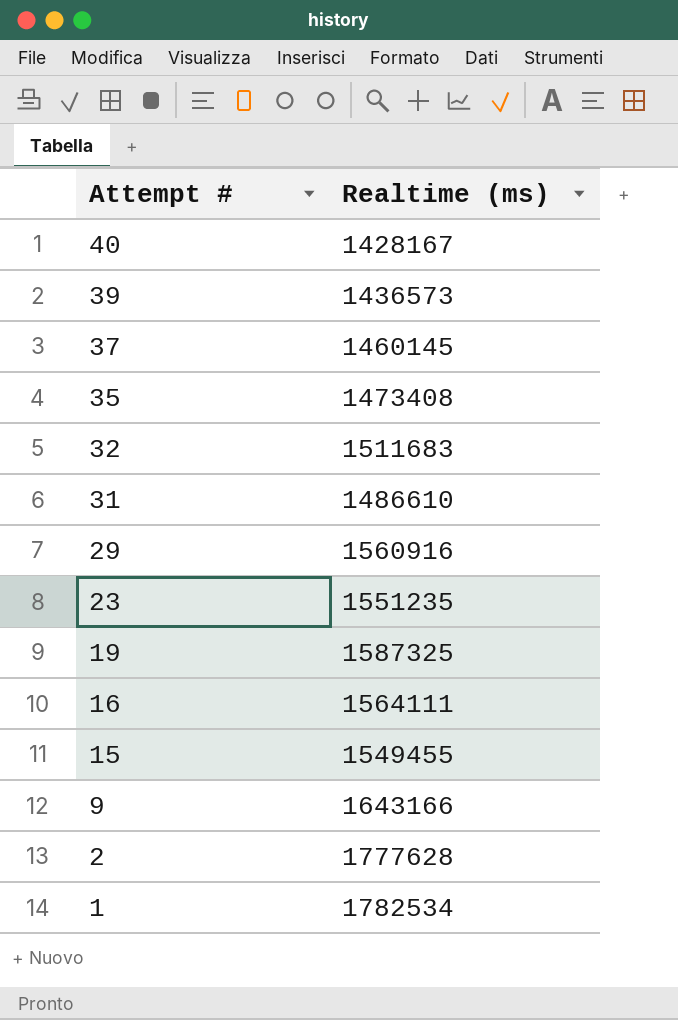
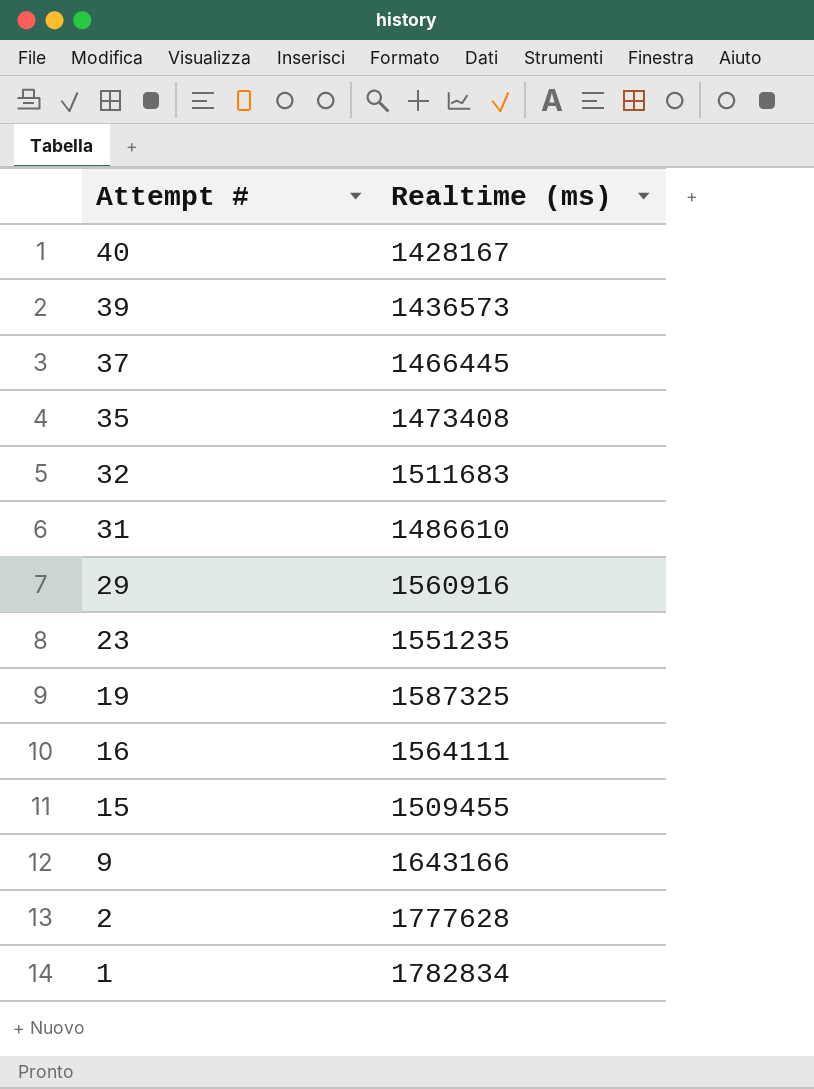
37 | Realtime (ms): 1460145 -> 1466445
15 | Realtime (ms): 1549455 -> 1509455
1 | Realtime (ms): 1782534 -> 1782834

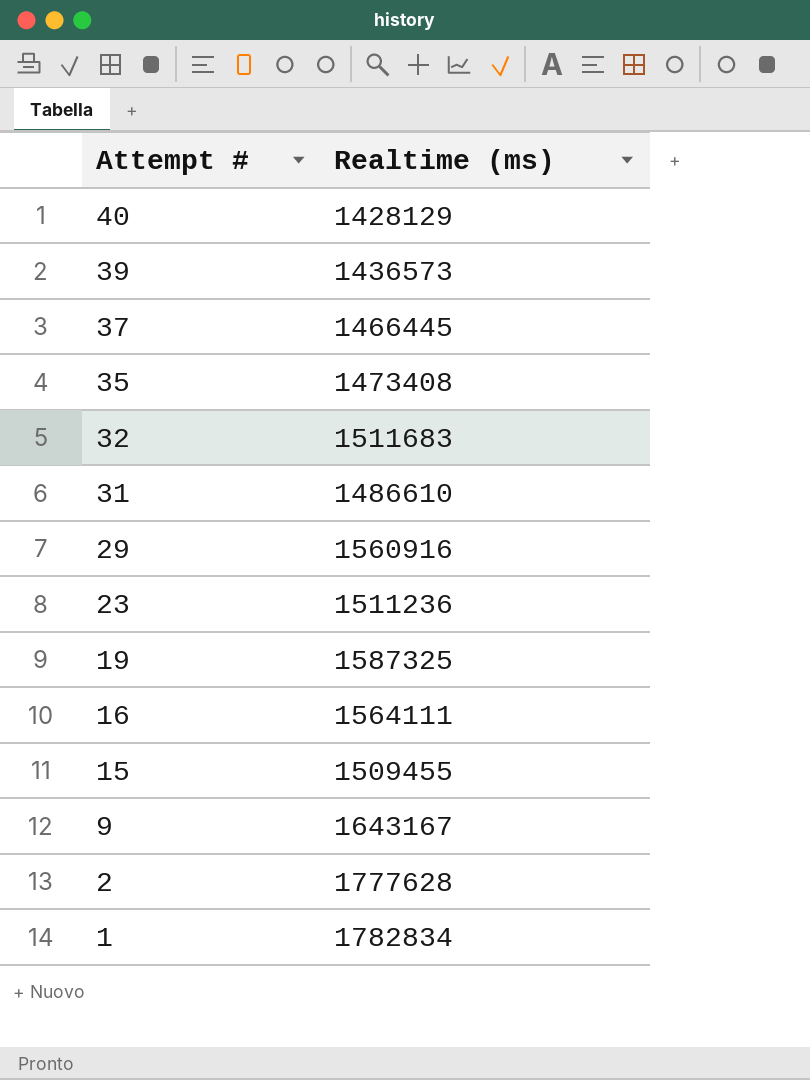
40 | Realtime (ms): 1428167 -> 1428129
23 | Realtime (ms): 1551235 -> 1511236
9 | Realtime (ms): 1643166 -> 1643167

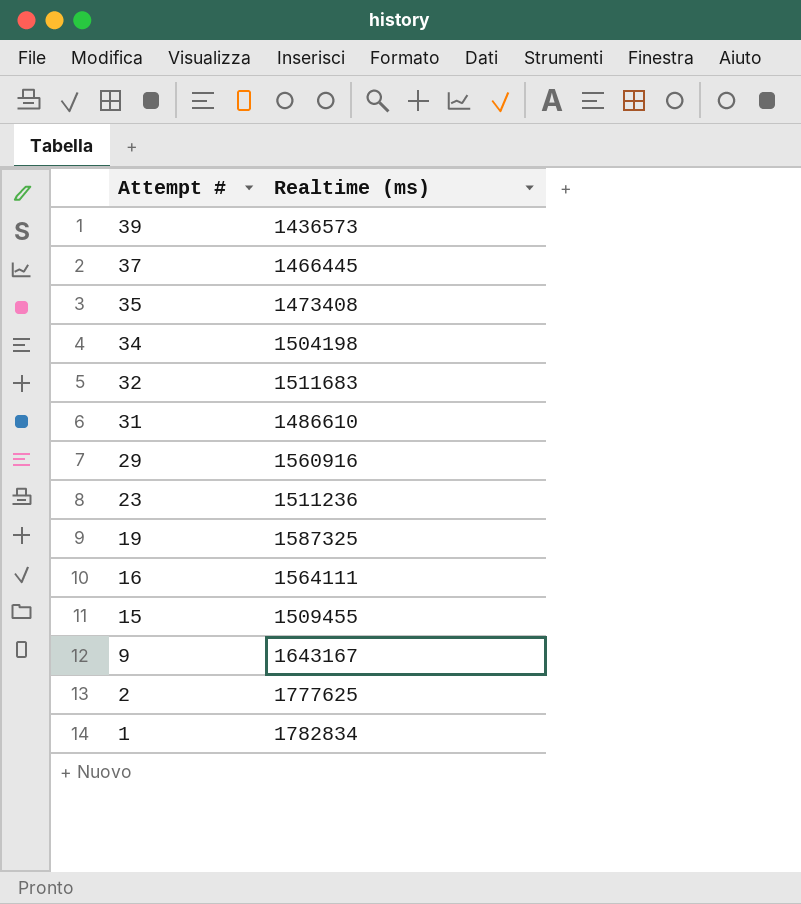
row 40: 1428129 -> none
row 34: none -> 1504198
2 | Realtime (ms): 1777628 -> 1777625

